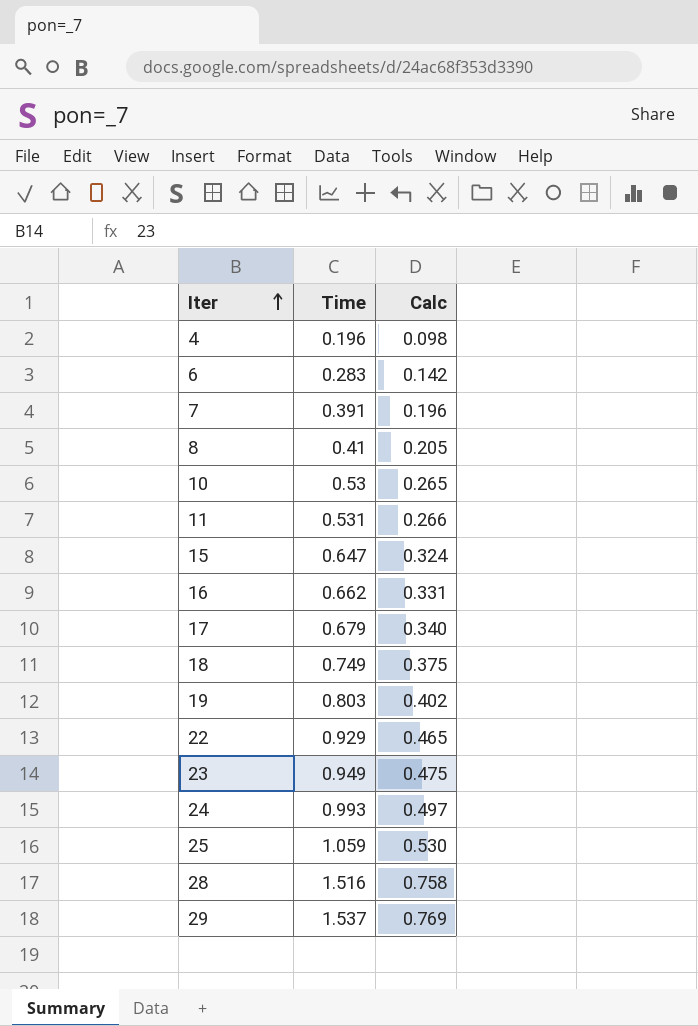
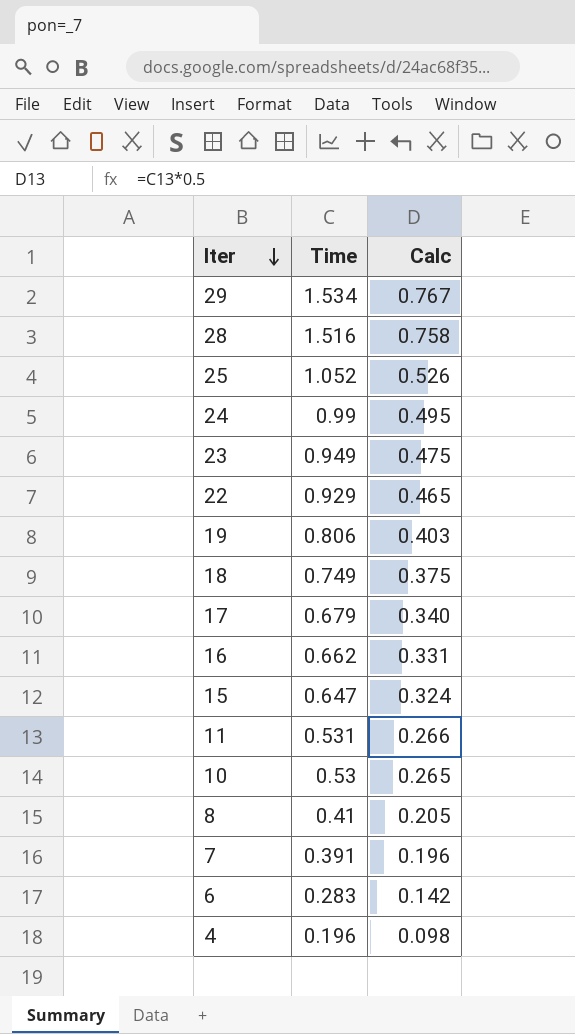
row order: Iter ascending -> Iter descending
29 | Time: 1.537 -> 1.534
29 | Calc: 0.769 -> 0.767
25 | Time: 1.059 -> 1.052
25 | Calc: 0.530 -> 0.526
24 | Time: 0.993 -> 0.99
24 | Calc: 0.497 -> 0.495
19 | Time: 0.803 -> 0.806
19 | Calc: 0.402 -> 0.403

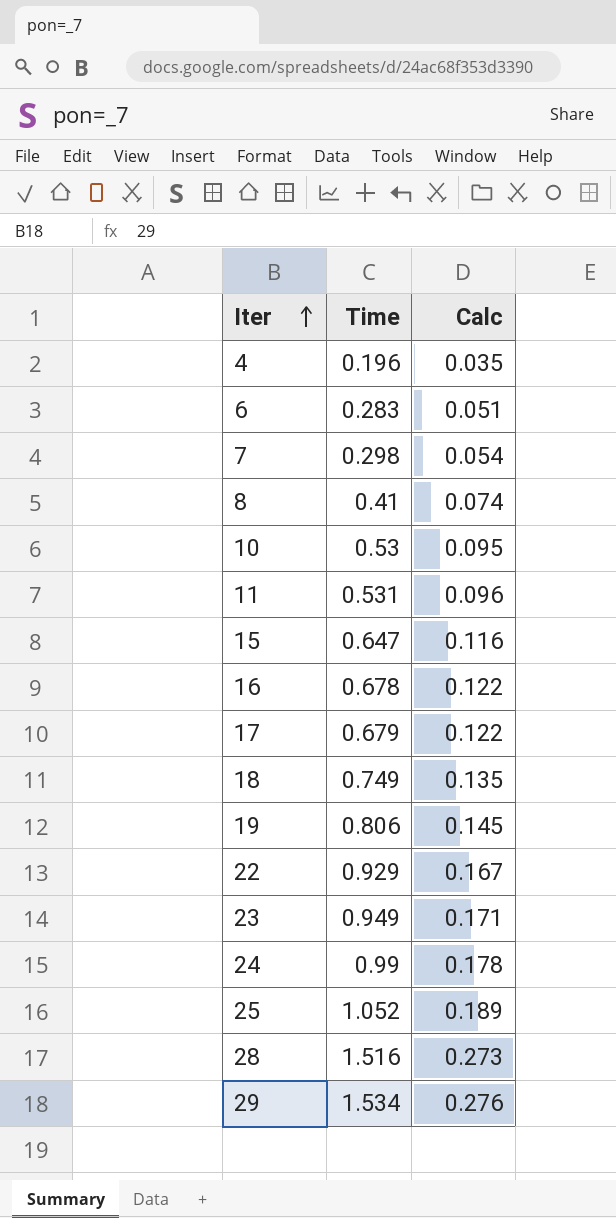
row order: Iter descending -> Iter ascending
column Calc | formula: [Time] * 0.5 -> [Time] * 0.18
7 | Time: 0.391 -> 0.298
16 | Time: 0.662 -> 0.678

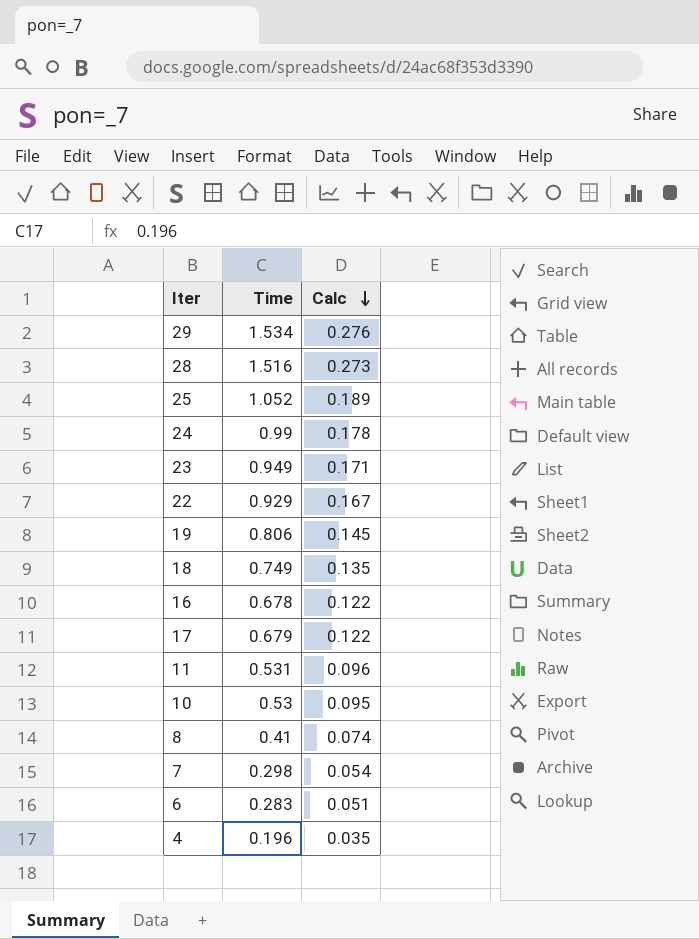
row order: Iter ascending -> Calc descending
row 15: 0.647 | 0.116 -> none

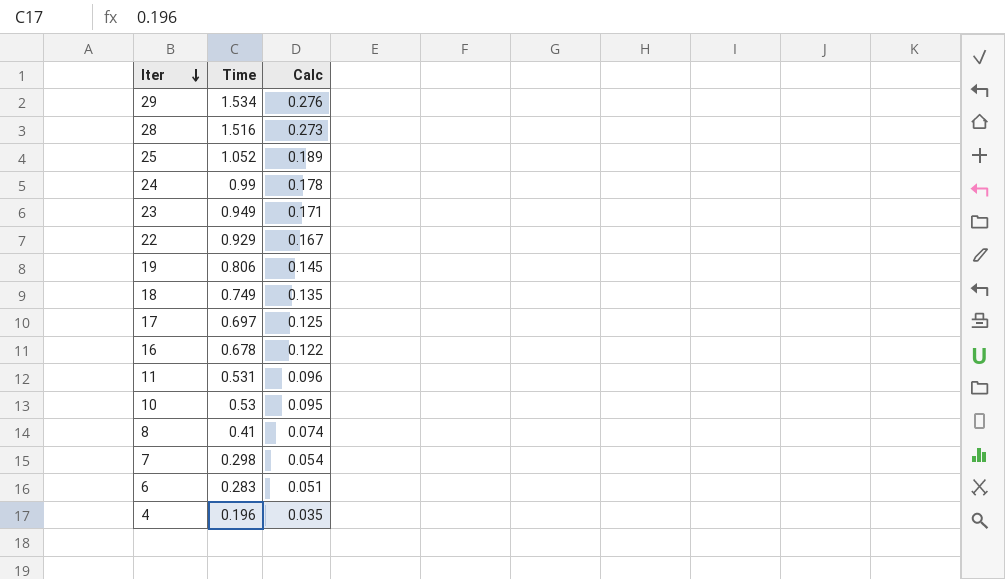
row order: Calc descending -> Iter descending
17 | Time: 0.679 -> 0.697
17 | Calc: 0.122 -> 0.125

